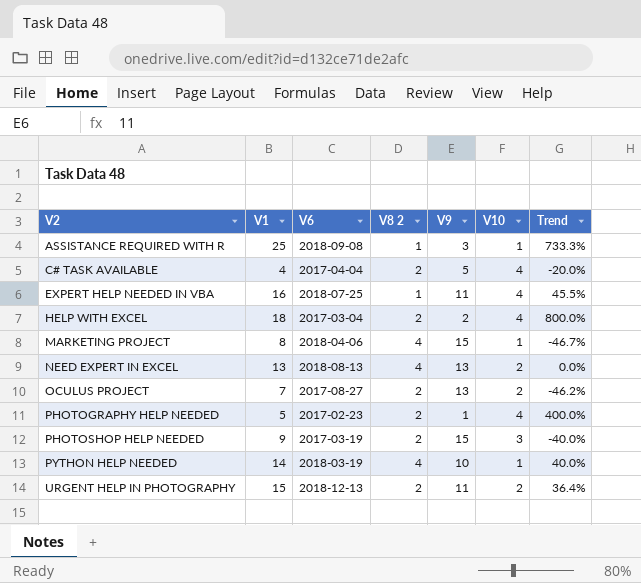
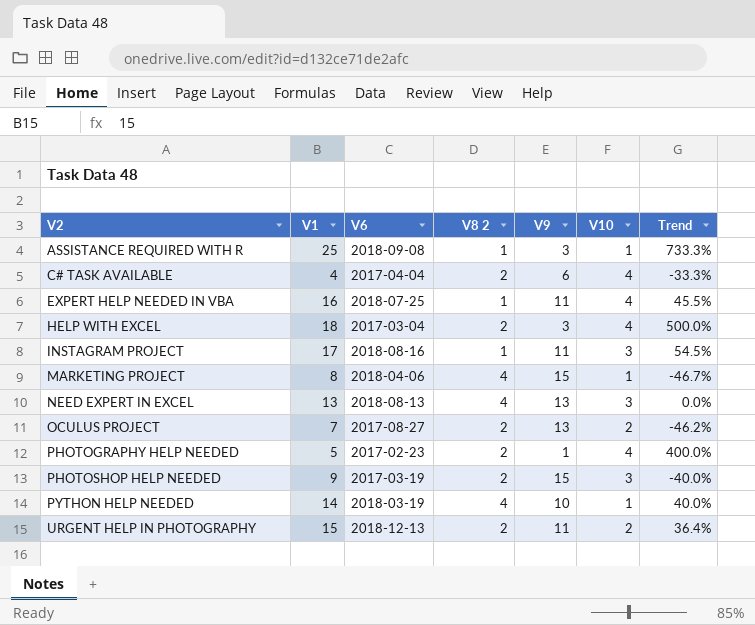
C# TASK AVAILABLE | V9: 5 -> 6
C# TASK AVAILABLE | Trend: -20.0% -> -33.3%
HELP WITH EXCEL | V9: 2 -> 3
HELP WITH EXCEL | Trend: 800.0% -> 500.0%
row INSTAGRAM PROJECT: none -> 17 | 2018-08-16 | 1 | 11 | 3 | 54.5%
NEED EXPERT IN EXCEL | V10: 2 -> 3

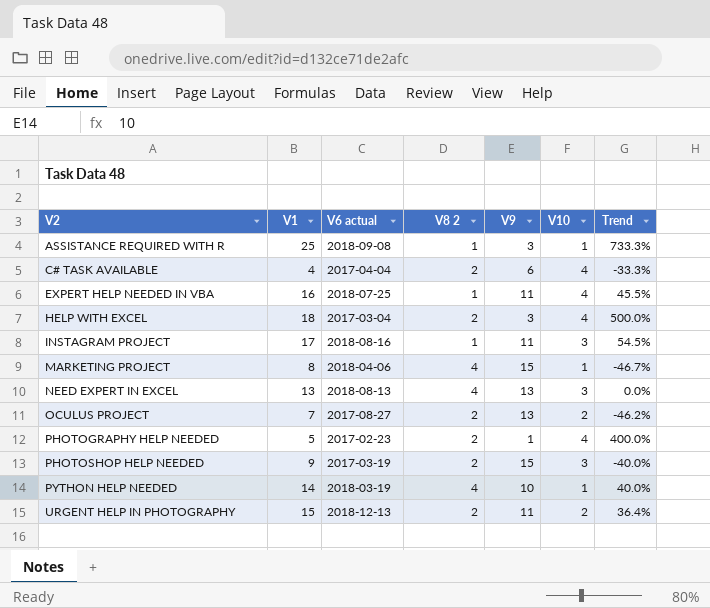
column name: V6 -> V6 actual

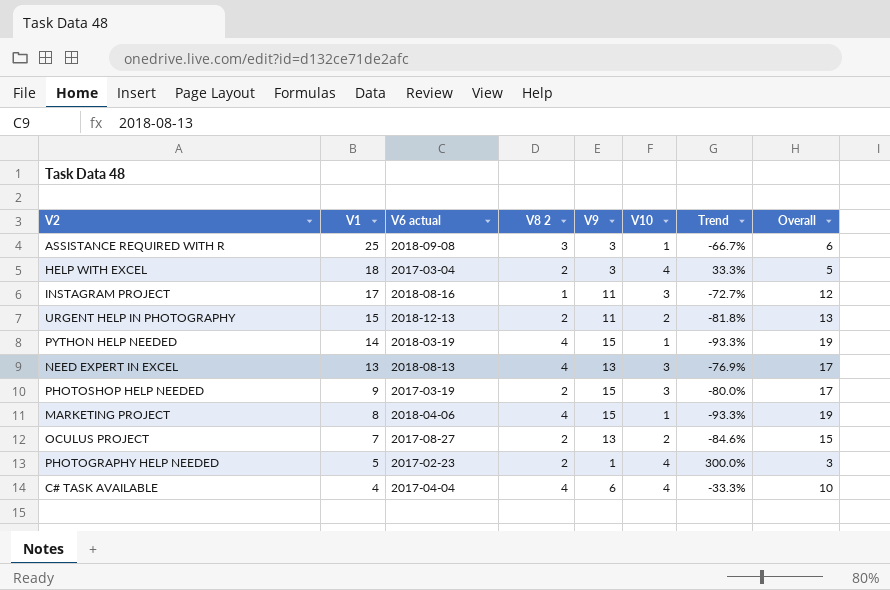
row order: V2 ascending -> V1 descending
column Trend | formula: ([V1] - [V9]) / [V9] -> ([V10] - [V9]) / [V9]
column Overall | formula: none -> [V8 2] + [V9]
row EXPERT HELP NEEDED IN VBA: 16 | 2018-07-25 | 1 | 11 | 4 | 45.5% -> none
ASSISTANCE REQUIRED WITH R | V8 2: 1 -> 3
PYTHON HELP NEEDED | V9: 10 -> 15
C# TASK AVAILABLE | V8 2: 2 -> 4

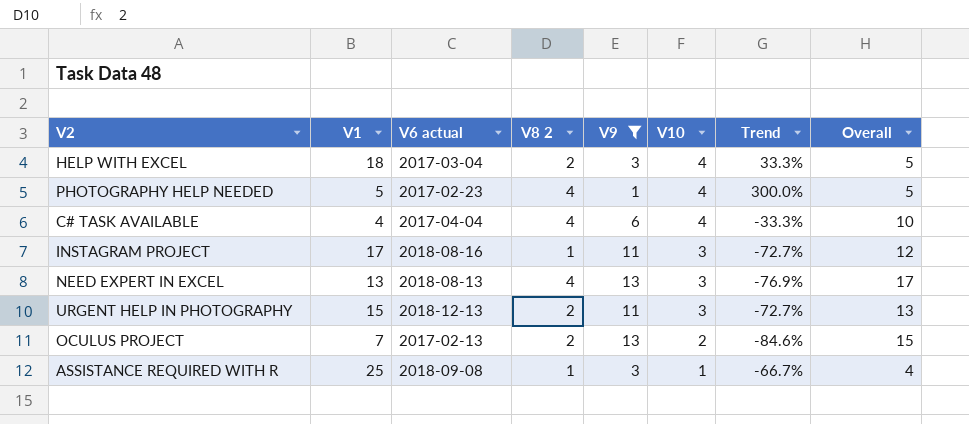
filter: none -> V9 != 15
row order: V1 descending -> V10 descending
PHOTOGRAPHY HELP NEEDED | V8 2: 2 -> 4
PHOTOGRAPHY HELP NEEDED | Overall: 3 -> 5
URGENT HELP IN PHOTOGRAPHY | V10: 2 -> 3
URGENT HELP IN PHOTOGRAPHY | Trend: -81.8% -> -72.7%
OCULUS PROJECT | V6 actual: 2017-08-27 -> 2017-02-13
ASSISTANCE REQUIRED WITH R | V8 2: 3 -> 1
ASSISTANCE REQUIRED WITH R | Overall: 6 -> 4

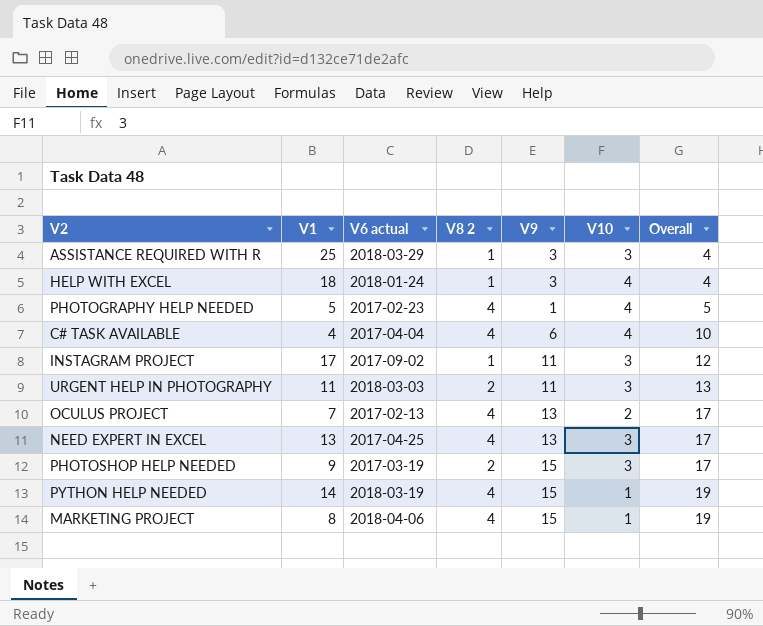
filter: V9 != 15 -> none
row order: V10 descending -> Overall ascending
column Trend | formula: ([V10] - [V9]) / [V9] -> none
ASSISTANCE REQUIRED WITH R | V6 actual: 2018-09-08 -> 2018-03-29
ASSISTANCE REQUIRED WITH R | V10: 1 -> 3
HELP WITH EXCEL | V6 actual: 2017-03-04 -> 2018-01-24
HELP WITH EXCEL | V8 2: 2 -> 1
HELP WITH EXCEL | Overall: 5 -> 4
INSTAGRAM PROJECT | V6 actual: 2018-08-16 -> 2017-09-02
URGENT HELP IN PHOTOGRAPHY | V1: 15 -> 11
URGENT HELP IN PHOTOGRAPHY | V6 actual: 2018-12-13 -> 2018-03-03
OCULUS PROJECT | V8 2: 2 -> 4
OCULUS PROJECT | Overall: 15 -> 17
NEED EXPERT IN EXCEL | V6 actual: 2018-08-13 -> 2017-04-25

